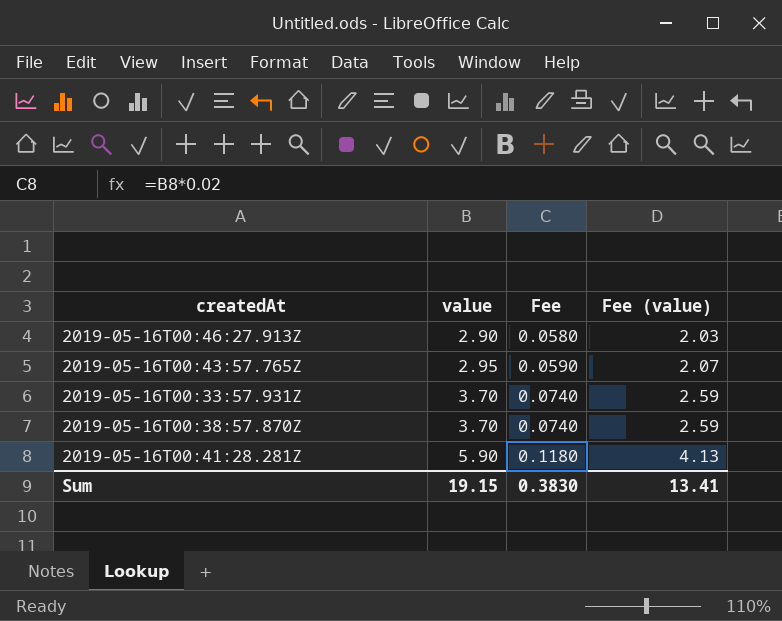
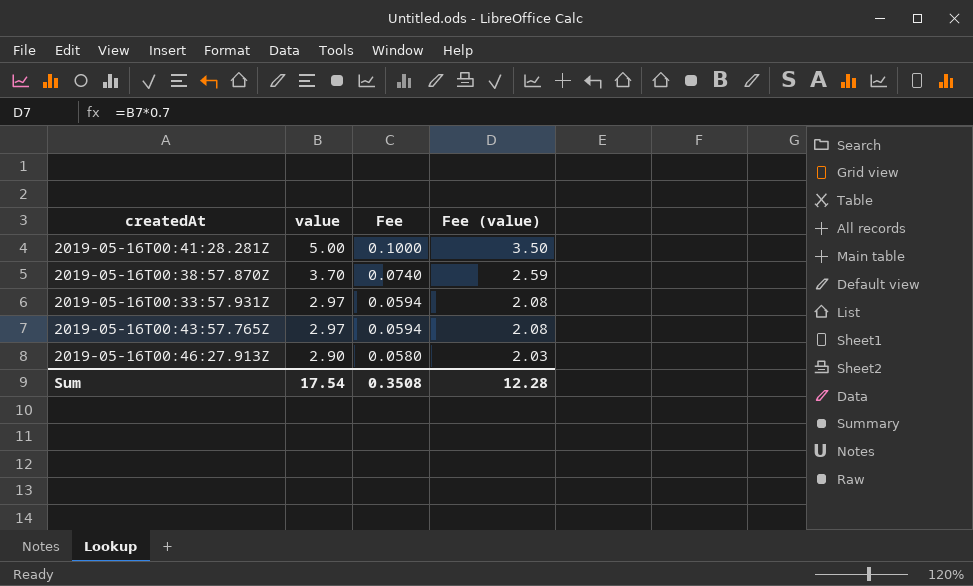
row order: value ascending -> value descending
2019-05-16T00:41:28.281Z | value: 5.90 -> 5.00
2019-05-16T00:41:28.281Z | Fee: 0.1180 -> 0.1000
2019-05-16T00:41:28.281Z | Fee (value): 4.13 -> 3.50
2019-05-16T00:33:57.931Z | value: 3.70 -> 2.97
2019-05-16T00:33:57.931Z | Fee: 0.0740 -> 0.0594
2019-05-16T00:33:57.931Z | Fee (value): 2.59 -> 2.08
2019-05-16T00:43:57.765Z | value: 2.95 -> 2.97
2019-05-16T00:43:57.765Z | Fee: 0.0590 -> 0.0594
2019-05-16T00:43:57.765Z | Fee (value): 2.07 -> 2.08
Sum | value: 19.15 -> 17.54
Sum | Fee: 0.3830 -> 0.3508
Sum | Fee (value): 13.41 -> 12.28

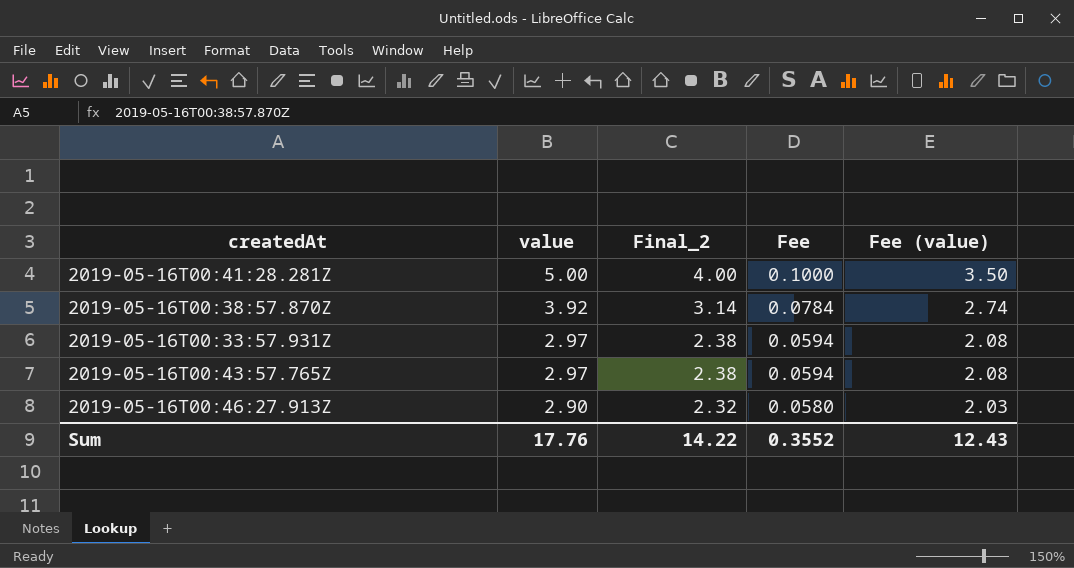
column Final_2 | formula: none -> [value] * 0.8
2019-05-16T00:38:57.870Z | value: 3.70 -> 3.92
2019-05-16T00:38:57.870Z | Fee: 0.0740 -> 0.0784
2019-05-16T00:38:57.870Z | Fee (value): 2.59 -> 2.74
Sum | value: 17.54 -> 17.76
Sum | Fee: 0.3508 -> 0.3552
Sum | Fee (value): 12.28 -> 12.43

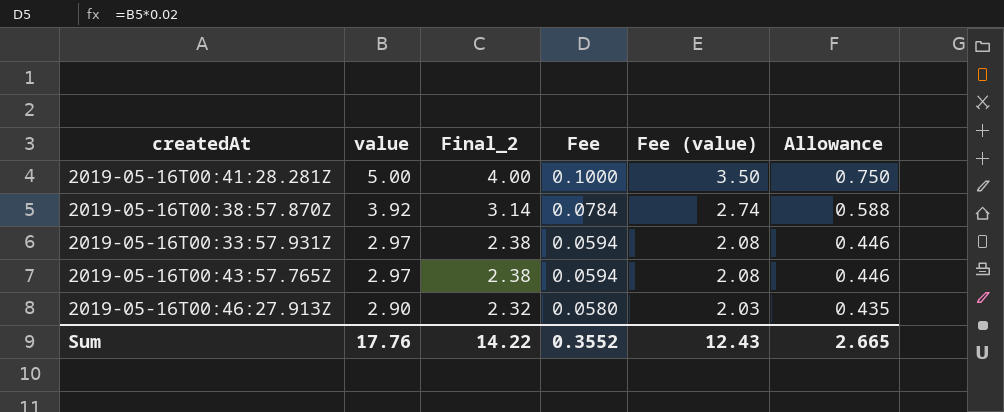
column Allowance | formula: none -> [value] * 0.15

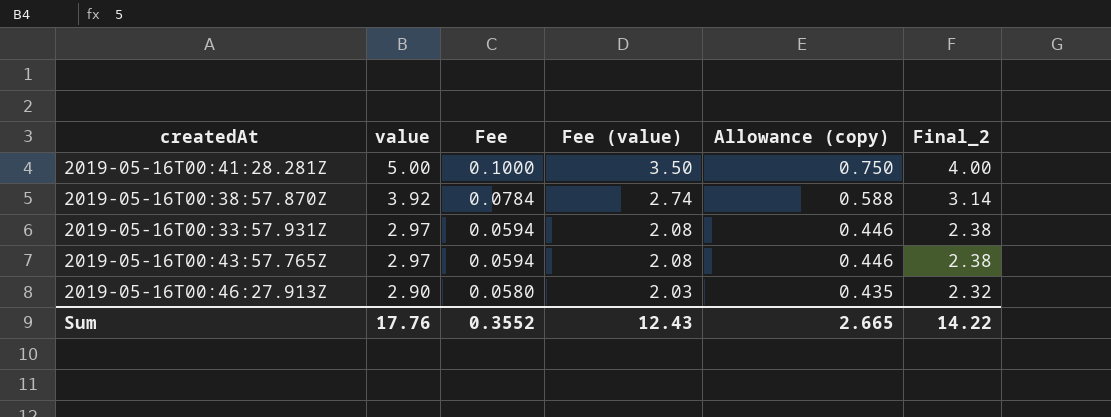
column name: Allowance -> Allowance (copy)
column Final_2 | position: 3 -> 6

